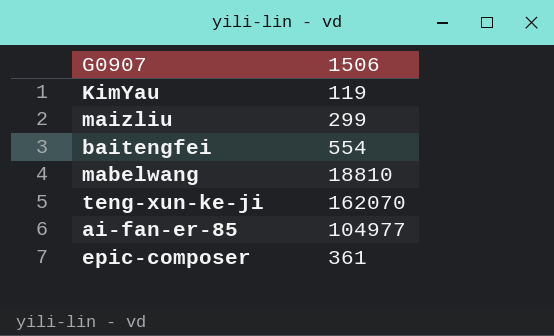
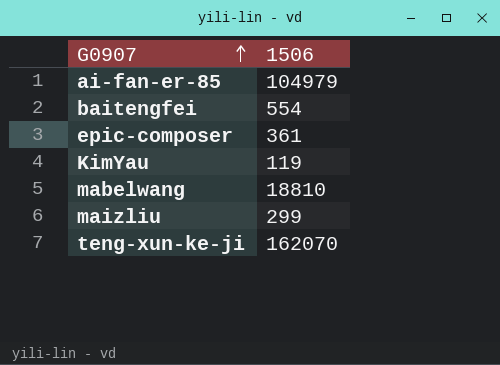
row order: none -> G0907 ascending
ai-fan-er-85 | 1506: 104977 -> 104979

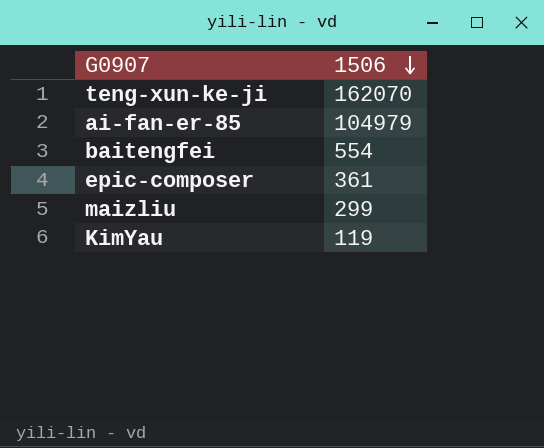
row order: G0907 ascending -> 1506 descending
row mabelwang: 18810 -> none

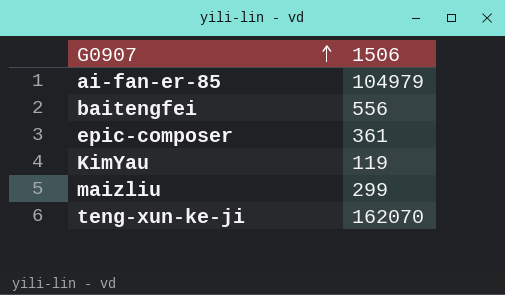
row order: 1506 descending -> G0907 ascending
baitengfei | 1506: 554 -> 556

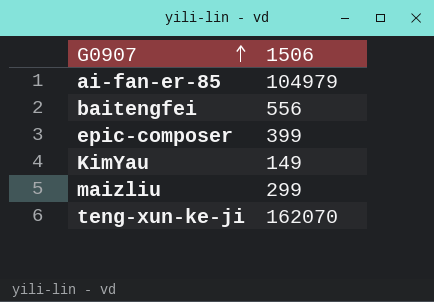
epic-composer | 1506: 361 -> 399
KimYau | 1506: 119 -> 149

